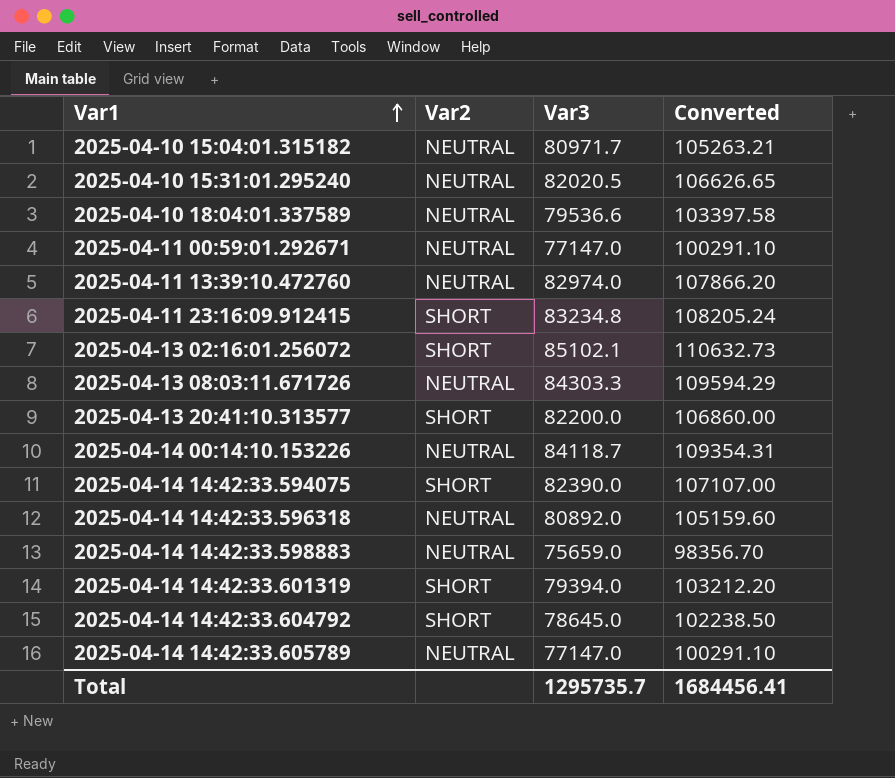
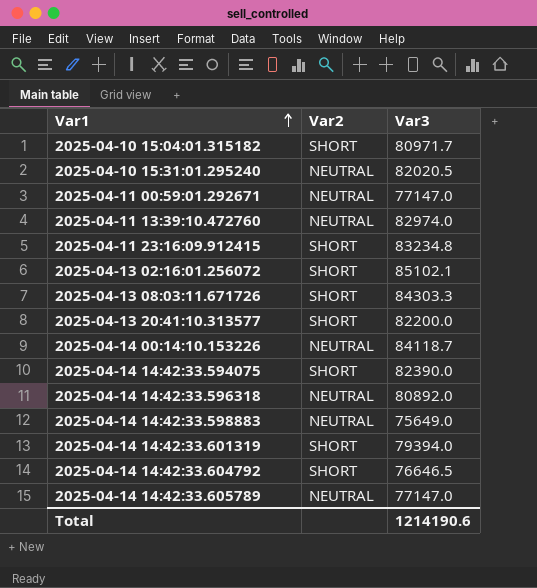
column Converted | formula: [Var3] * 1.3 -> none
row 2025-04-10 18:04:01.337589: NEUTRAL | 79536.6 | 103397.58 -> none
2025-04-10 15:04:01.315182 | Var2: NEUTRAL -> SHORT
2025-04-13 08:03:11.671726 | Var2: NEUTRAL -> SHORT
2025-04-14 14:42:33.598883 | Var3: 75659.0 -> 75649.0
2025-04-14 14:42:33.604792 | Var3: 78645.0 -> 76646.5
Total | Var3: 1295735.7 -> 1214190.6

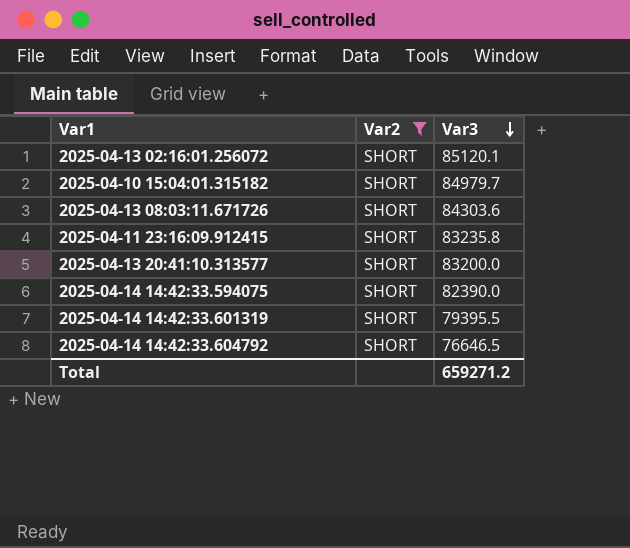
filter: none -> Var2 = SHORT
row order: Var1 ascending -> Var3 descending
2025-04-13 02:16:01.256072 | Var3: 85102.1 -> 85120.1
2025-04-10 15:04:01.315182 | Var3: 80971.7 -> 84979.7
2025-04-13 08:03:11.671726 | Var3: 84303.3 -> 84303.6
2025-04-11 23:16:09.912415 | Var3: 83234.8 -> 83235.8
2025-04-13 20:41:10.313577 | Var3: 82200.0 -> 83200.0
2025-04-14 14:42:33.601319 | Var3: 79394.0 -> 79395.5
Total | Var3: 1214190.6 -> 659271.2

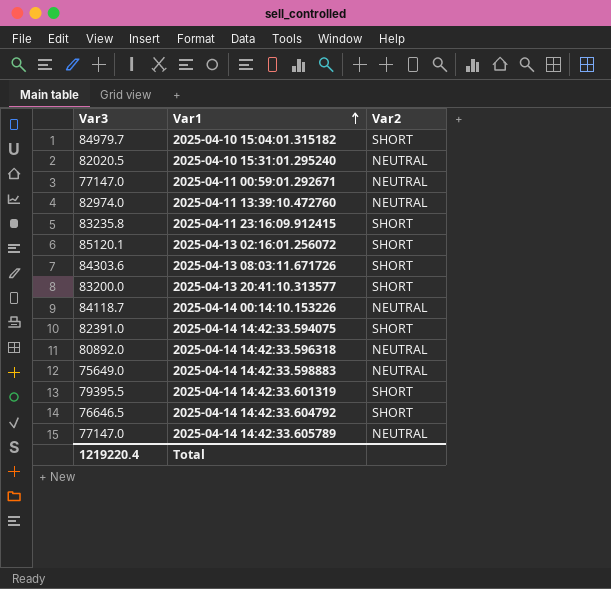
filter: Var2 = SHORT -> none
row order: Var3 descending -> Var1 ascending
column Var3 | position: 3 -> 1
2025-04-14 14:42:33.594075 | Var3: 82390.0 -> 82391.0
Total | Var3: 659271.2 -> 1219220.4

